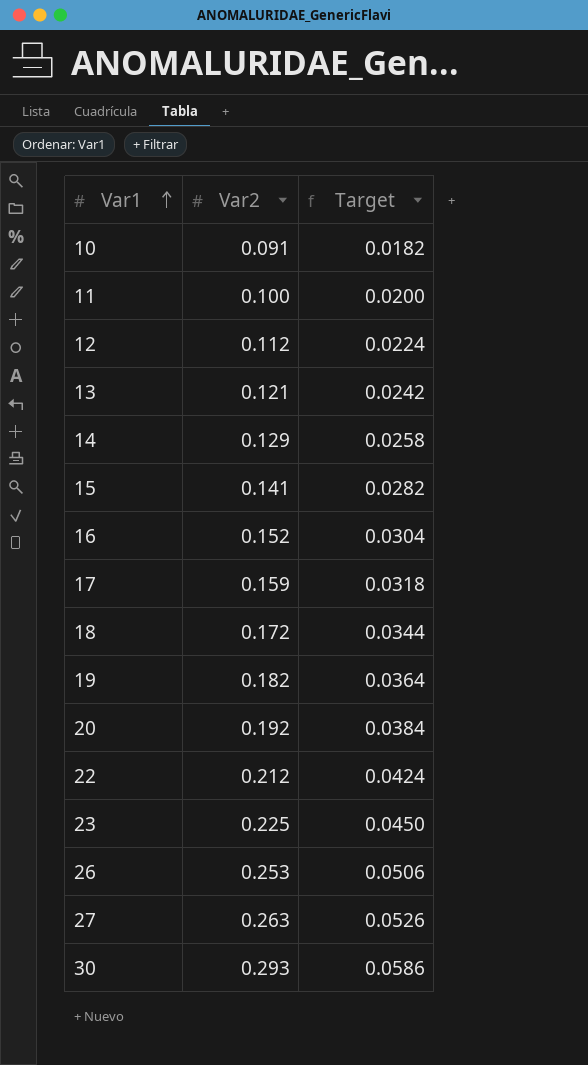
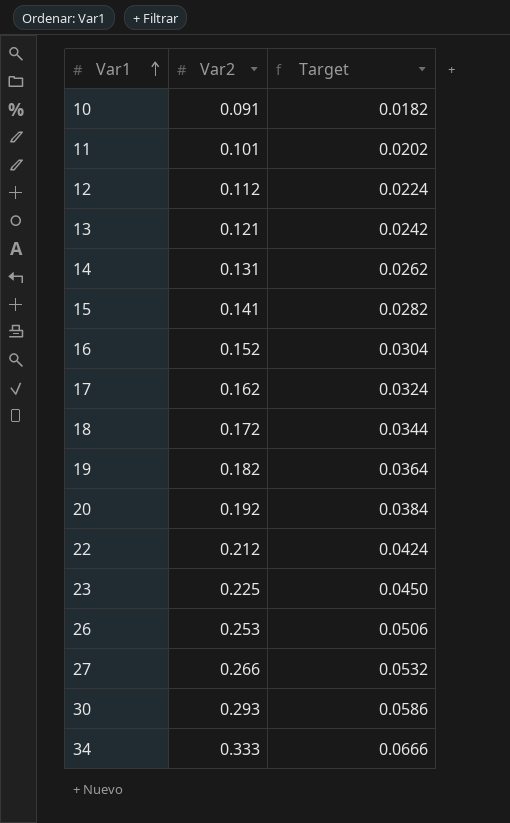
11 | Var2: 0.100 -> 0.101
11 | Target: 0.0200 -> 0.0202
14 | Var2: 0.129 -> 0.131
14 | Target: 0.0258 -> 0.0262
17 | Var2: 0.159 -> 0.162
17 | Target: 0.0318 -> 0.0324
27 | Var2: 0.263 -> 0.266
27 | Target: 0.0526 -> 0.0532
row 34: none -> 0.333 | 0.0666

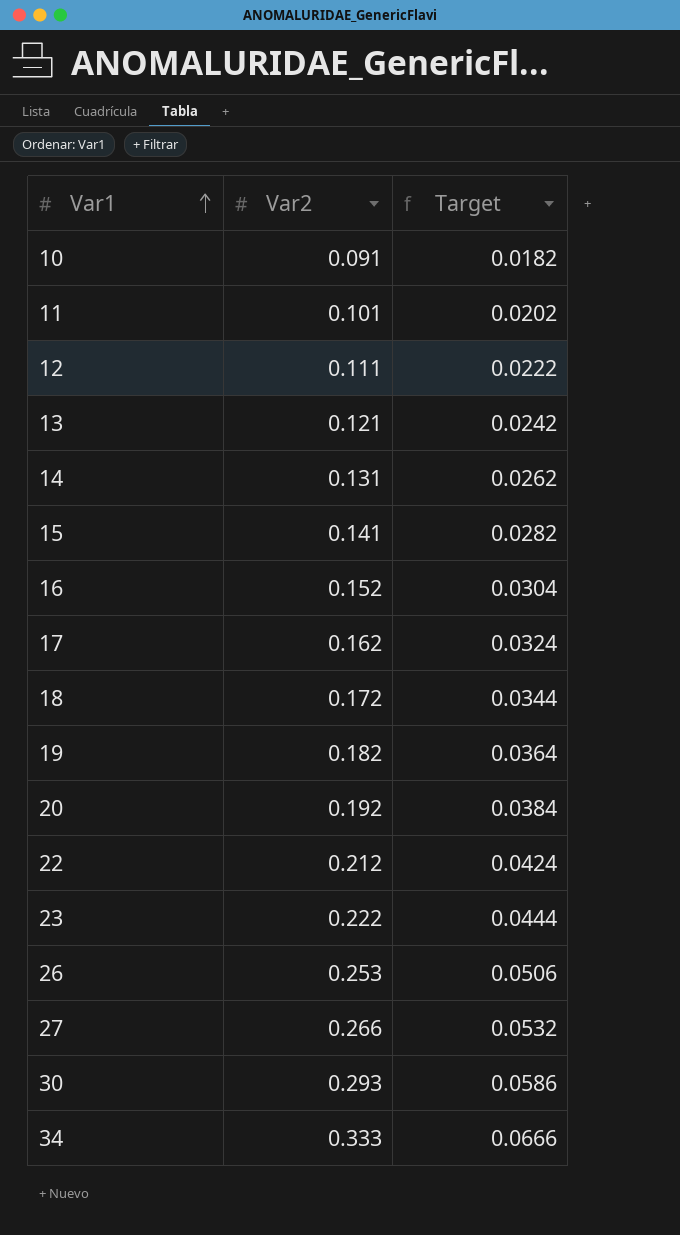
12 | Var2: 0.112 -> 0.111
12 | Target: 0.0224 -> 0.0222
23 | Var2: 0.225 -> 0.222
23 | Target: 0.0450 -> 0.0444

